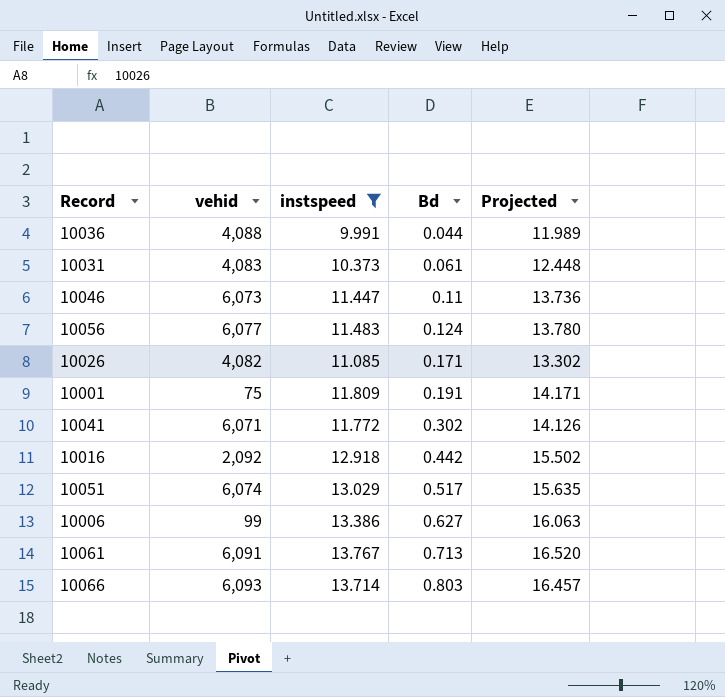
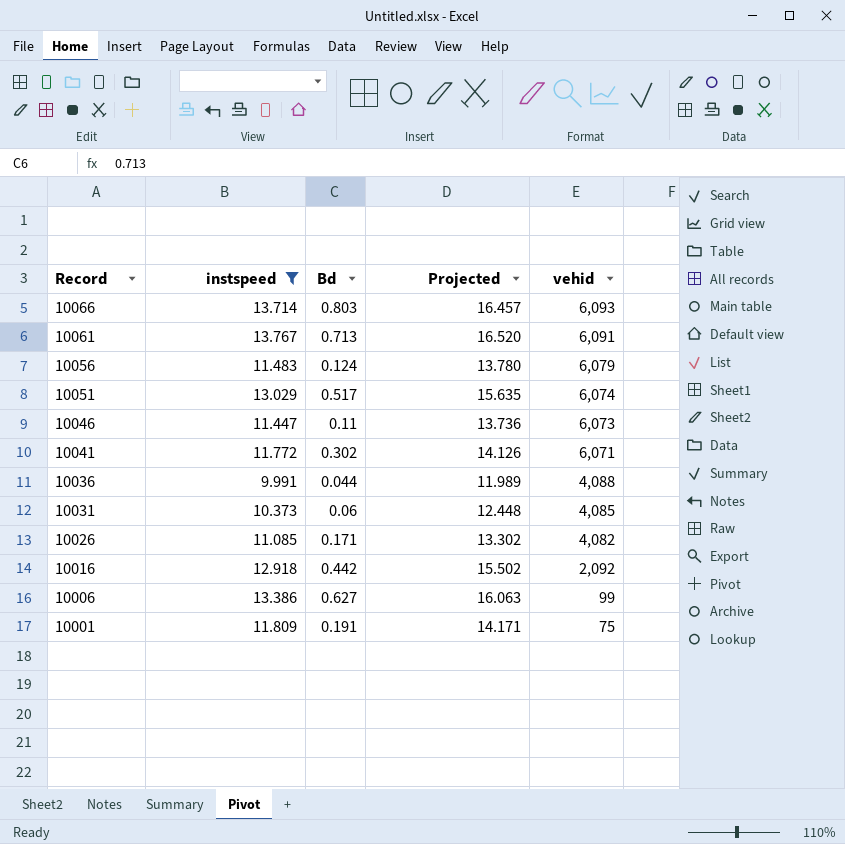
row order: Bd ascending -> Record descending
column vehid | position: 2 -> 5
10056 | vehid: 6,077 -> 6,079
10031 | Bd: 0.061 -> 0.06
10031 | vehid: 4,083 -> 4,085

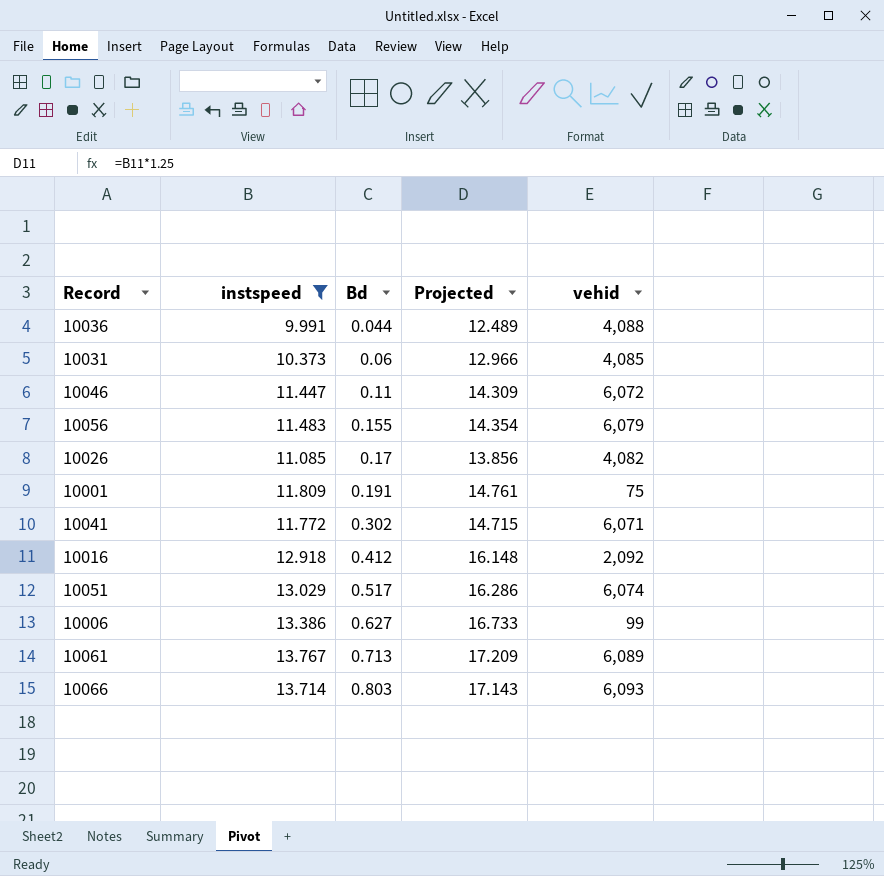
row order: Record descending -> Bd ascending
column Projected | formula: [instspeed] * 1.2 -> [instspeed] * 1.25
10046 | vehid: 6,073 -> 6,072
10056 | Bd: 0.124 -> 0.155
10026 | Bd: 0.171 -> 0.17
10016 | Bd: 0.442 -> 0.412
10061 | vehid: 6,091 -> 6,089

